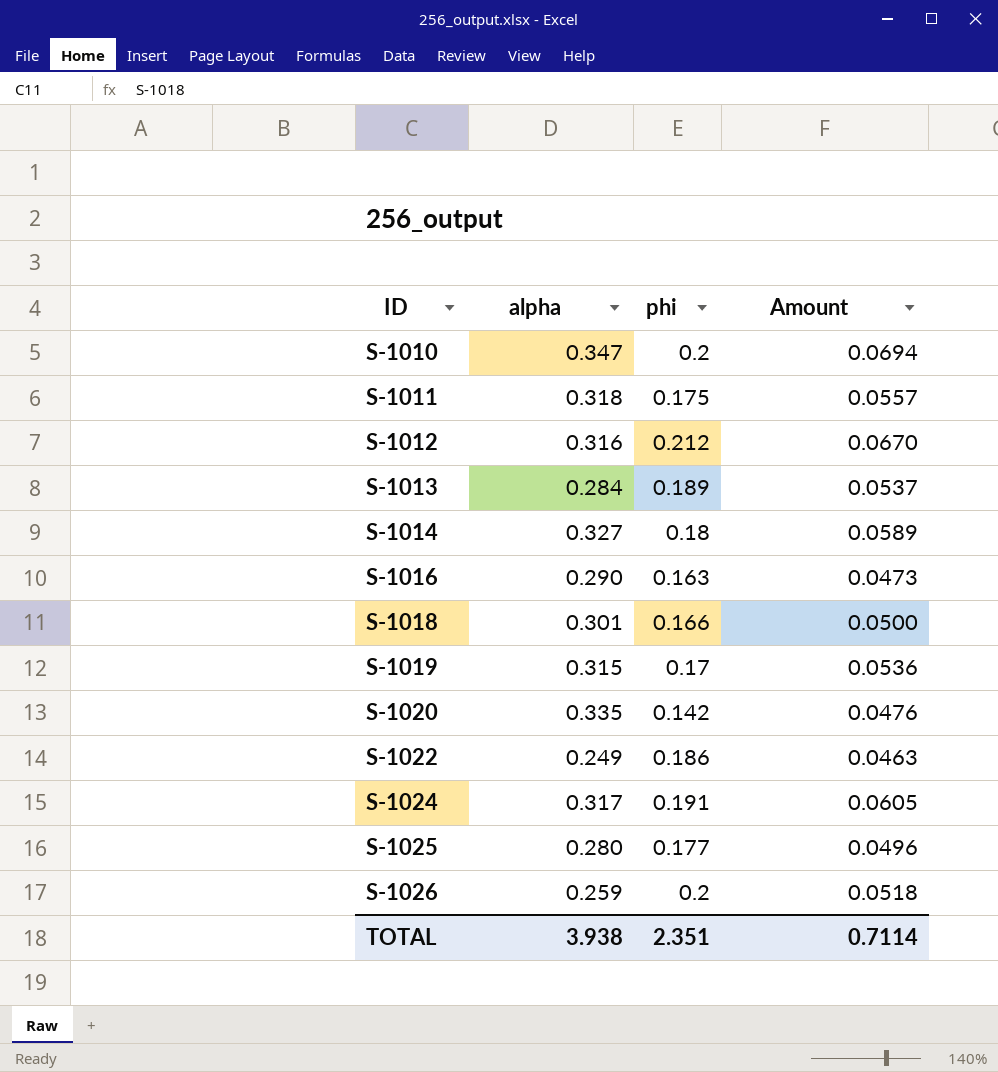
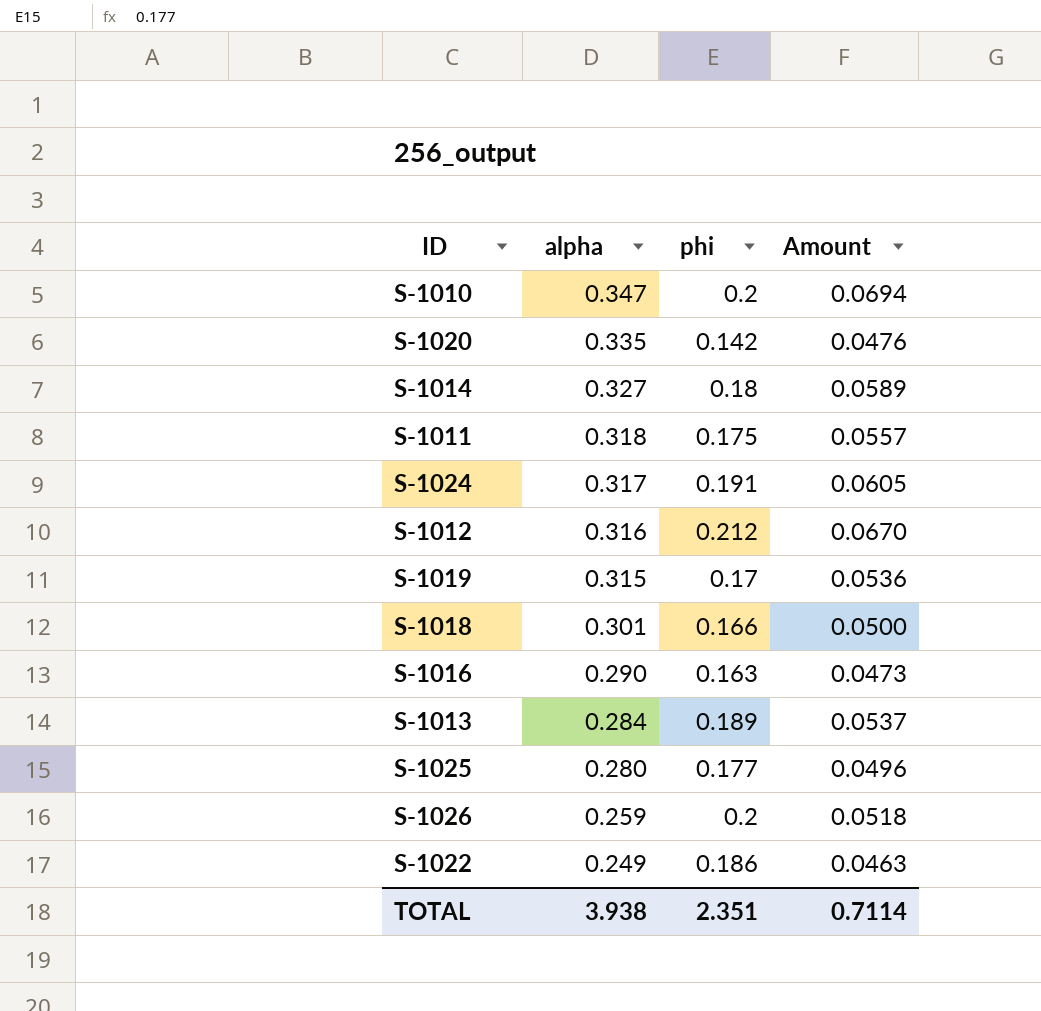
row order: ID ascending -> alpha descending

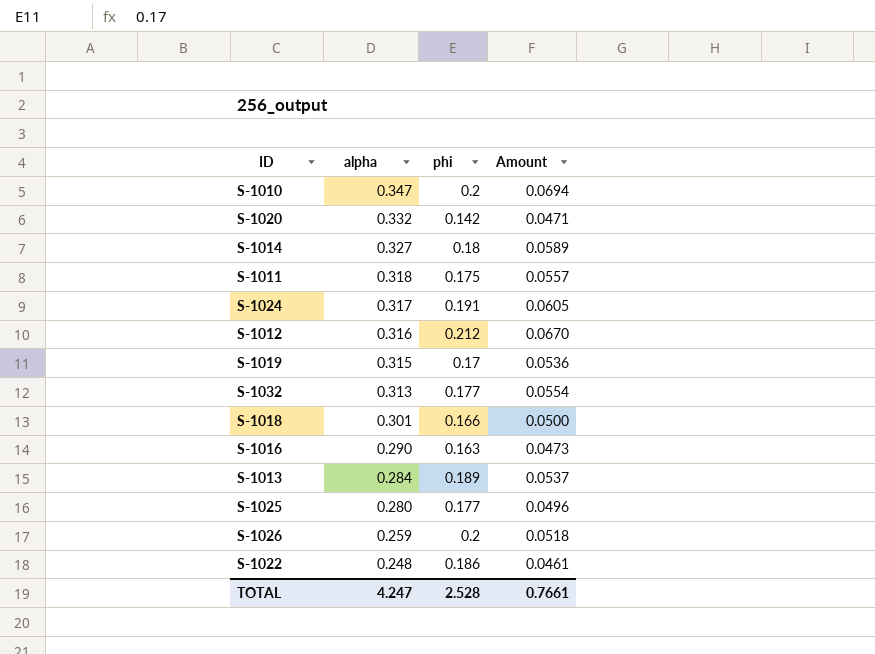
S-1020 | alpha: 0.335 -> 0.332
S-1020 | Amount: 0.0476 -> 0.0471
row S-1032: none -> 0.313 | 0.177 | 0.0554
S-1022 | alpha: 0.249 -> 0.248
S-1022 | Amount: 0.0463 -> 0.0461
TOTAL | alpha: 3.938 -> 4.247
TOTAL | phi: 2.351 -> 2.528
TOTAL | Amount: 0.7114 -> 0.7661

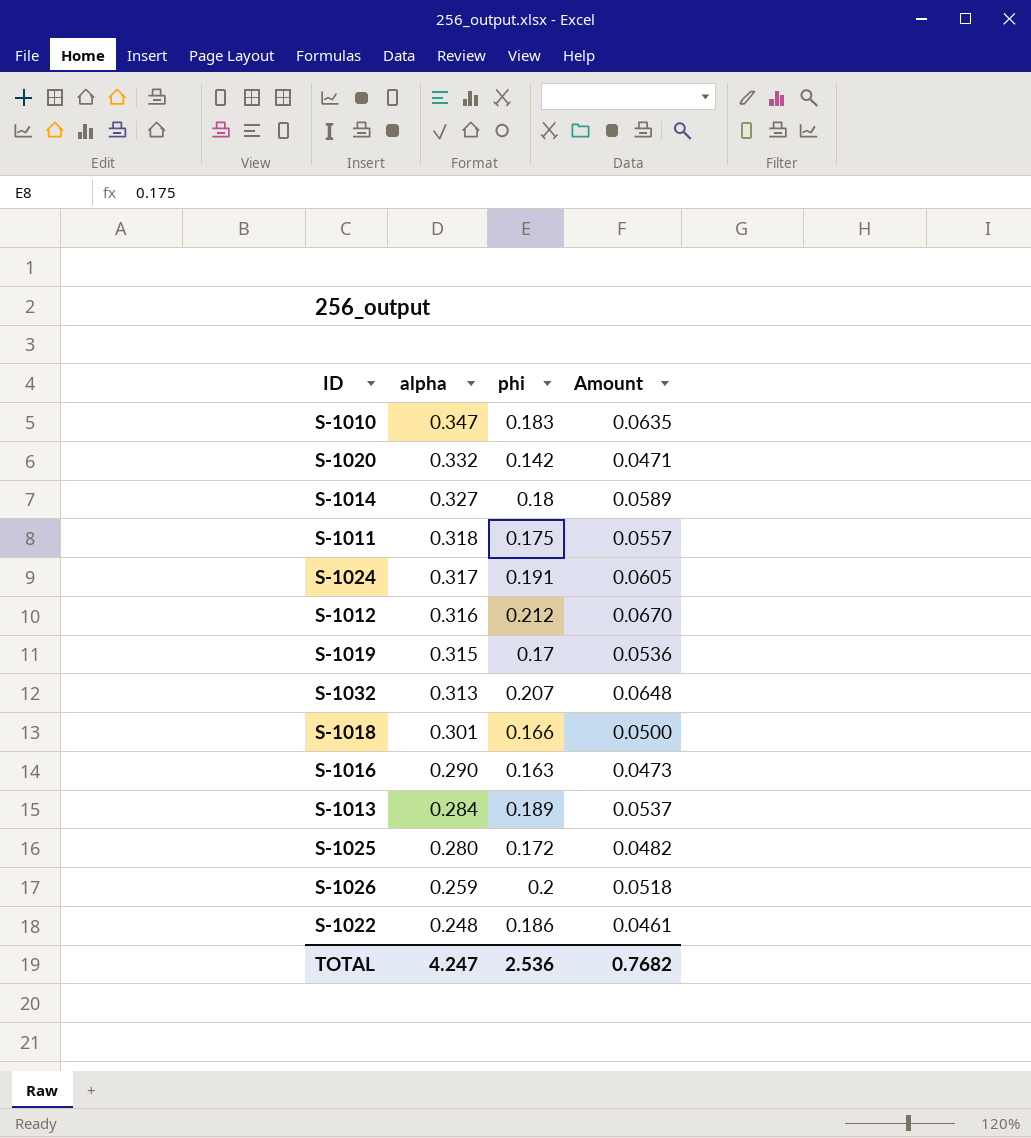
S-1010 | phi: 0.2 -> 0.183
S-1010 | Amount: 0.0694 -> 0.0635
S-1032 | phi: 0.177 -> 0.207
S-1032 | Amount: 0.0554 -> 0.0648
S-1025 | phi: 0.177 -> 0.172
S-1025 | Amount: 0.0496 -> 0.0482
TOTAL | phi: 2.528 -> 2.536
TOTAL | Amount: 0.7661 -> 0.7682

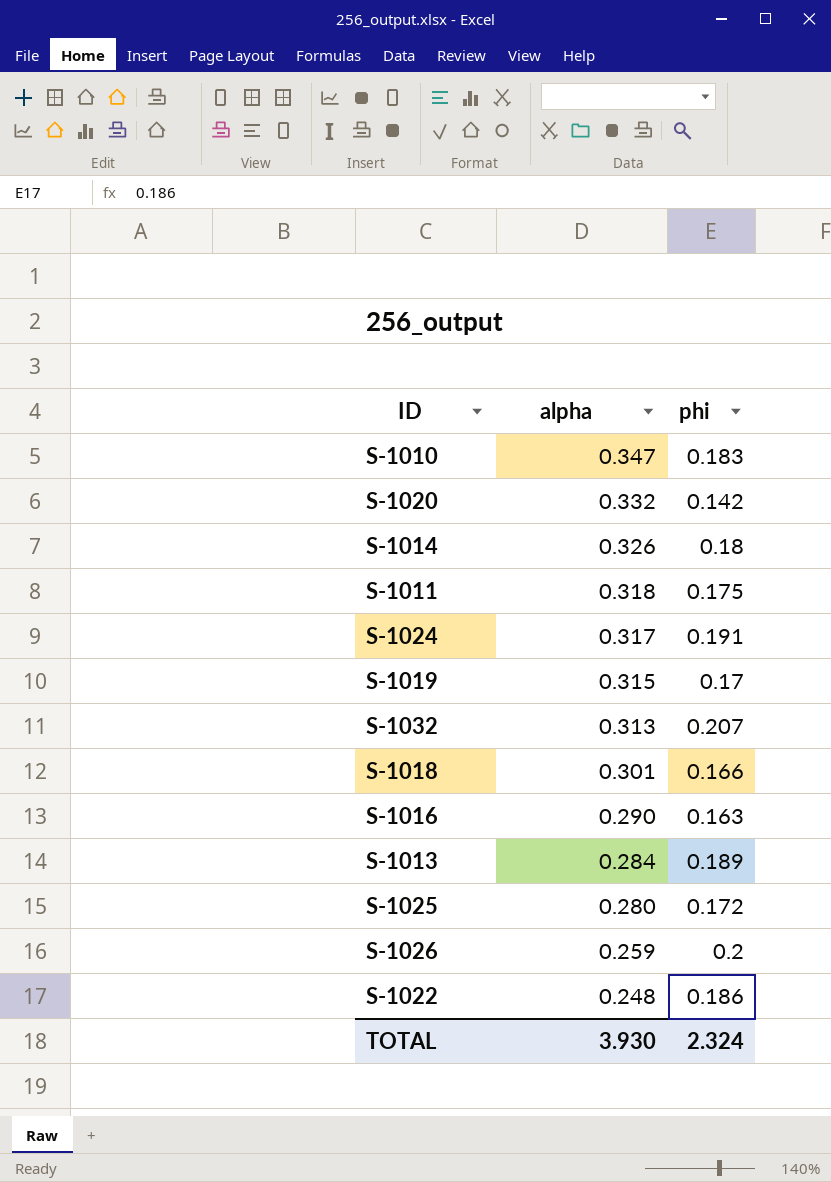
column Amount | formula: [alpha] * [phi] -> none
row S-1012: 0.316 | 0.212 | 0.0670 -> none
S-1014 | alpha: 0.327 -> 0.326
TOTAL | alpha: 4.247 -> 3.930
TOTAL | phi: 2.536 -> 2.324

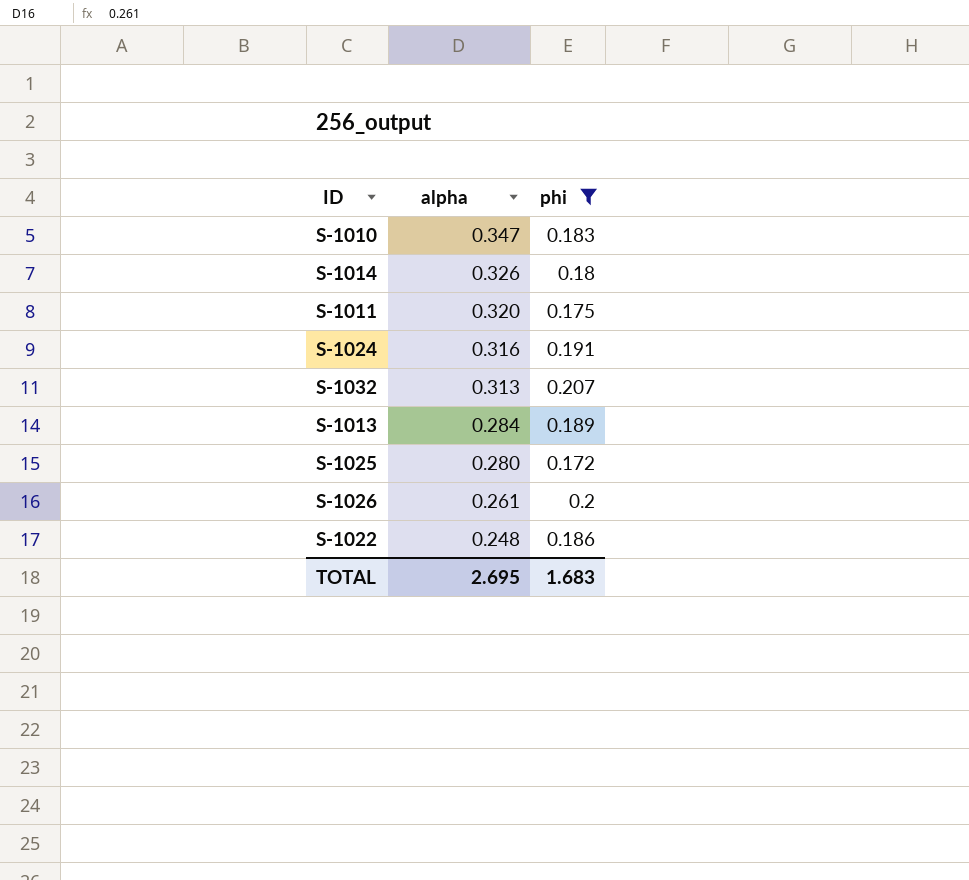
filter: none -> phi >= 0.172
S-1011 | alpha: 0.318 -> 0.320
S-1024 | alpha: 0.317 -> 0.316
S-1026 | alpha: 0.259 -> 0.261
TOTAL | alpha: 3.930 -> 2.695
TOTAL | phi: 2.324 -> 1.683

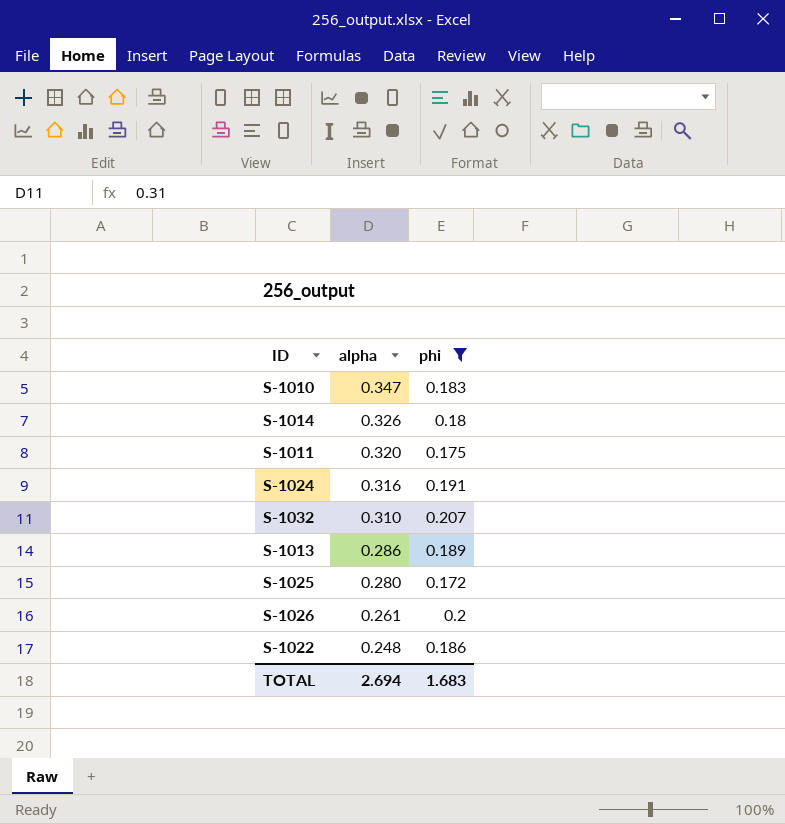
S-1032 | alpha: 0.313 -> 0.310
S-1013 | alpha: 0.284 -> 0.286
TOTAL | alpha: 2.695 -> 2.694

